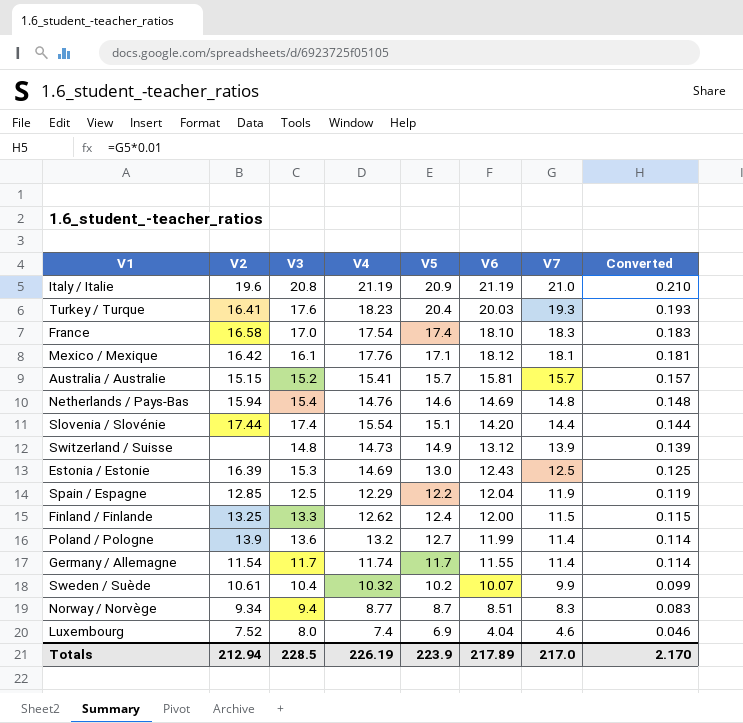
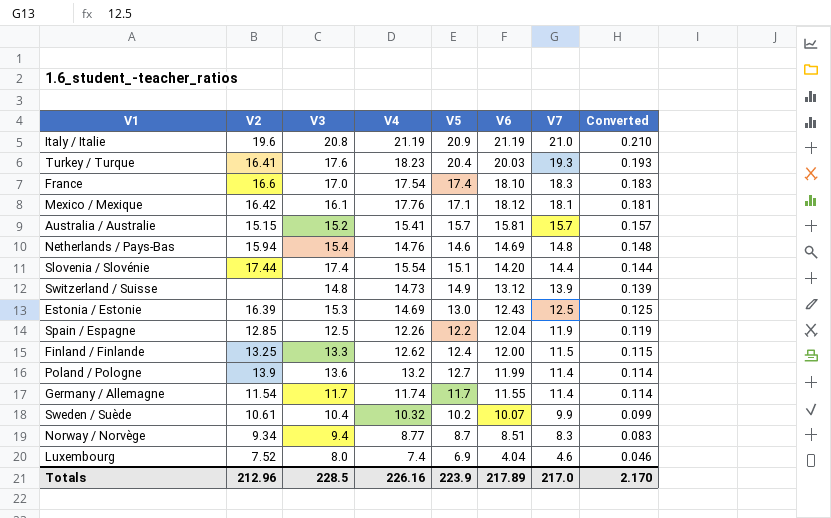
France | V2: 16.58 -> 16.6
Spain / Espagne | V4: 12.29 -> 12.26
Totals | V2: 212.94 -> 212.96
Totals | V4: 226.19 -> 226.16

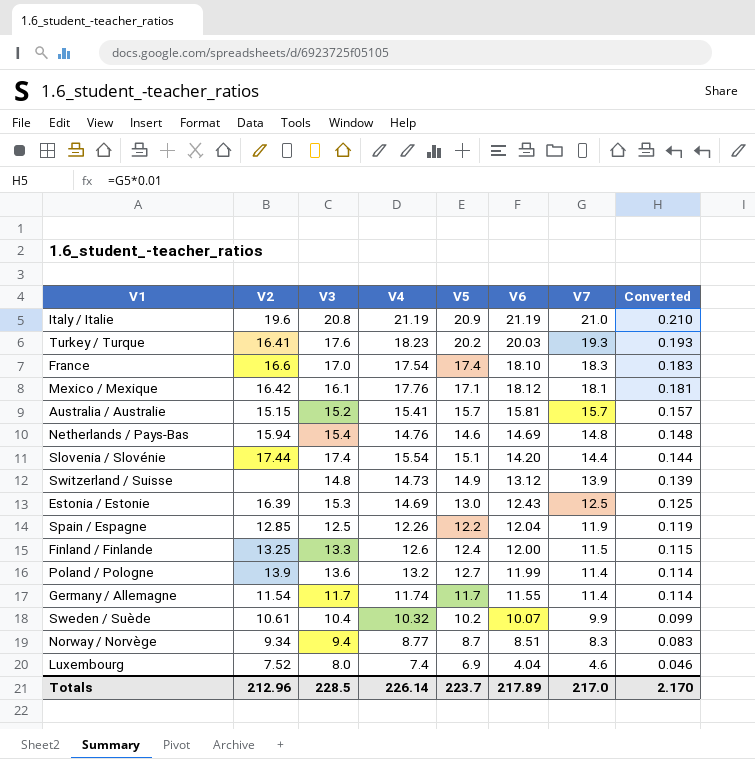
Turkey / Turque | V5: 20.4 -> 20.2
Finland / Finlande | V4: 12.62 -> 12.6
Totals | V4: 226.16 -> 226.14
Totals | V5: 223.9 -> 223.7

